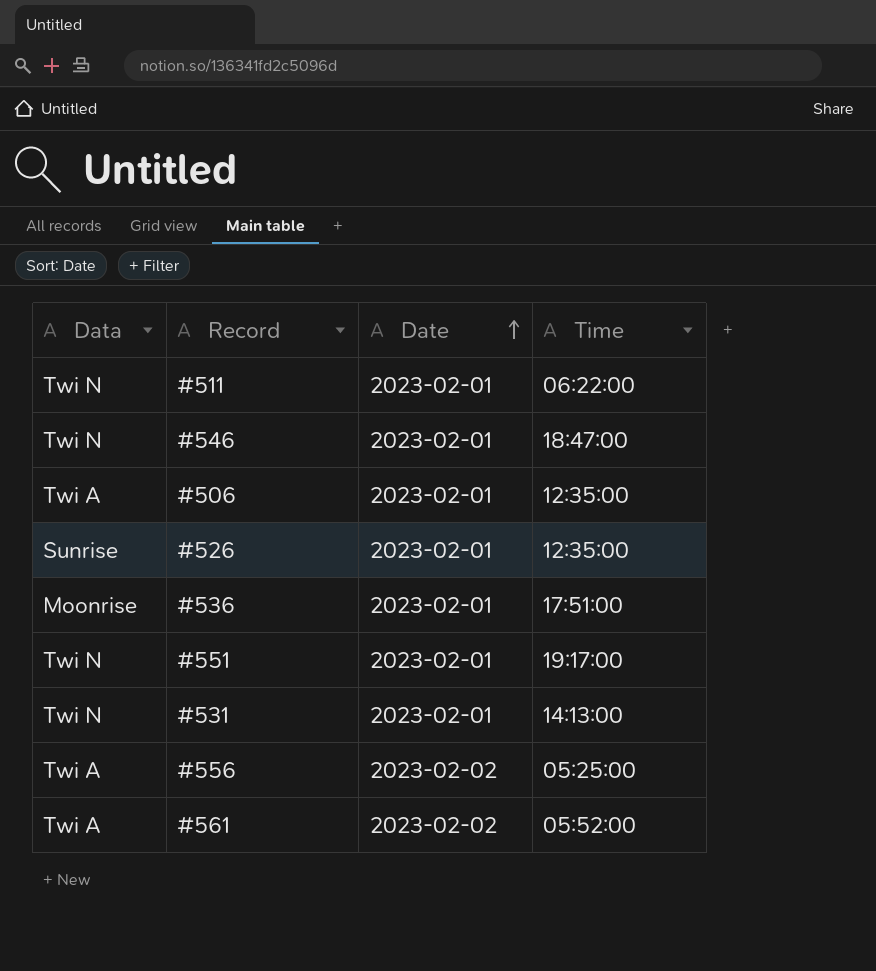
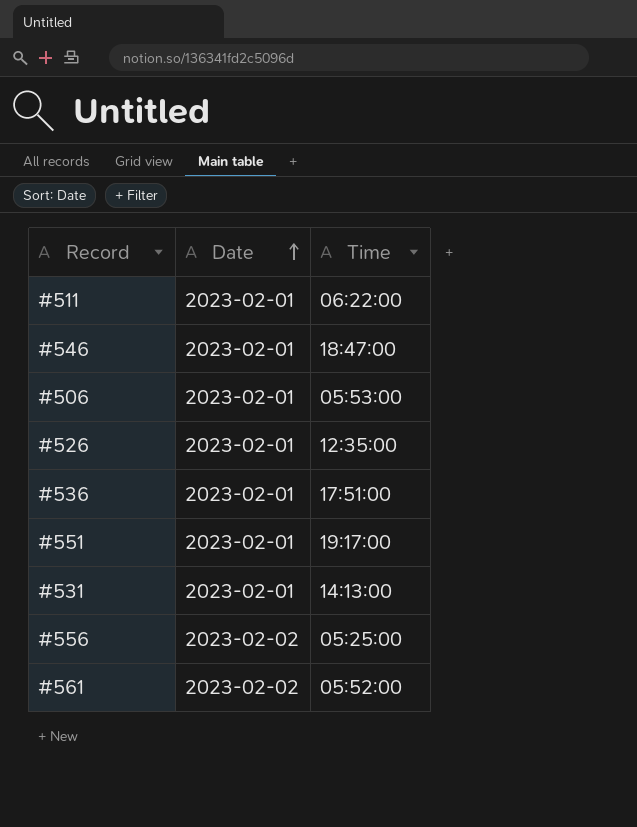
column Data | position: 1 -> none
#506 | Time: 12:35:00 -> 05:53:00

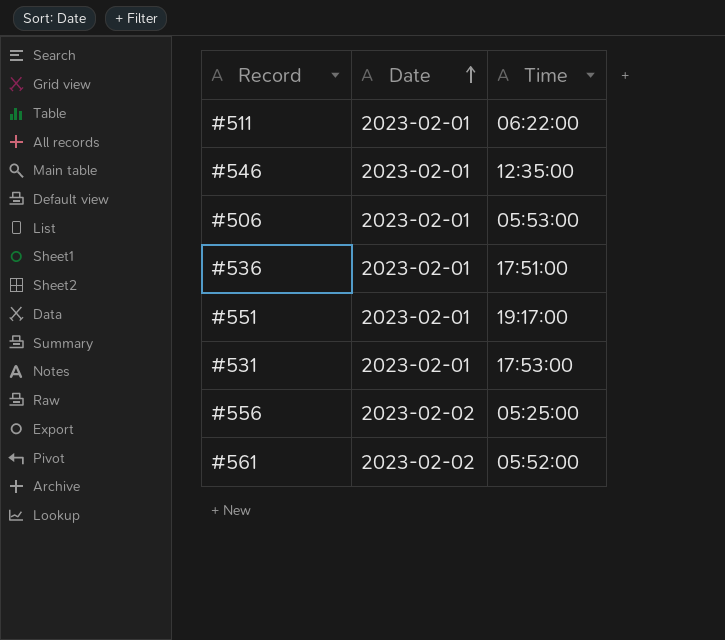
row #526: 2023-02-01 | 12:35:00 -> none
#546 | Time: 18:47:00 -> 12:35:00
#531 | Time: 14:13:00 -> 17:53:00

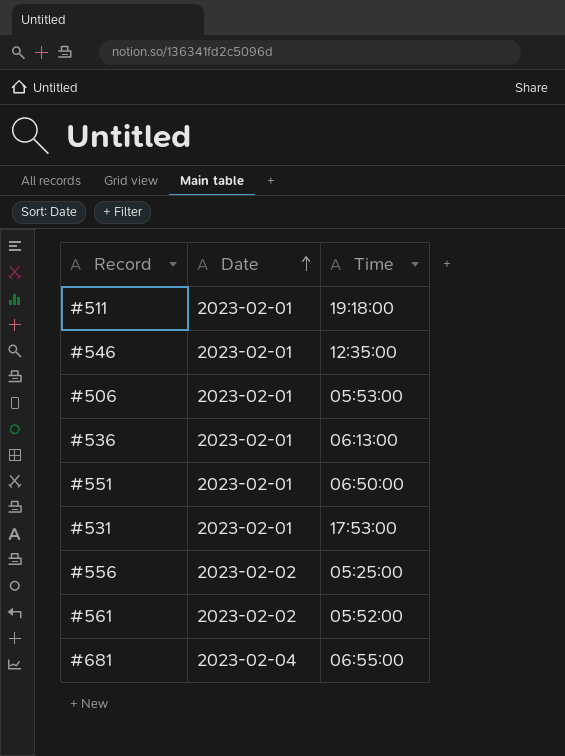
#511 | Time: 06:22:00 -> 19:18:00
#536 | Time: 17:51:00 -> 06:13:00
#551 | Time: 19:17:00 -> 06:50:00
row #681: none -> 2023-02-04 | 06:55:00

